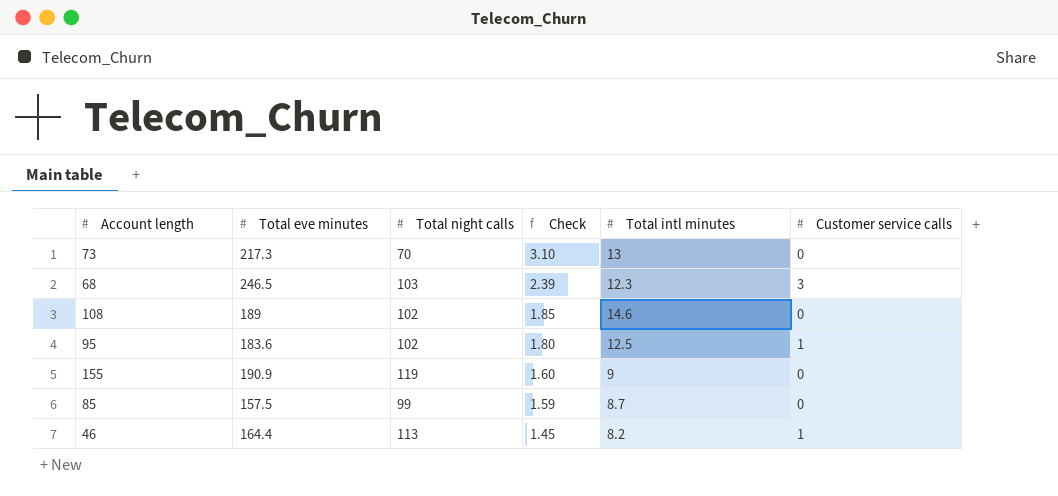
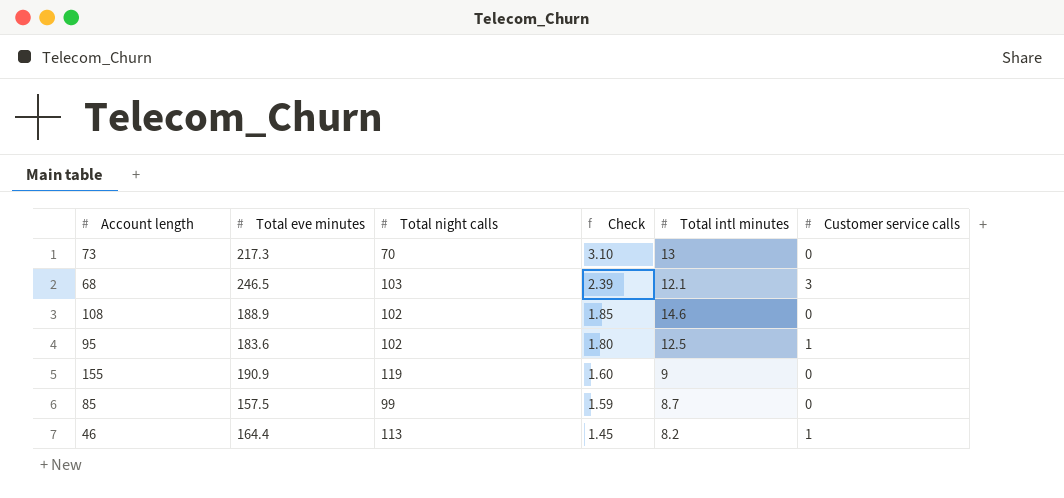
68 | Total intl minutes: 12.3 -> 12.1
108 | Total eve minutes: 189 -> 188.9

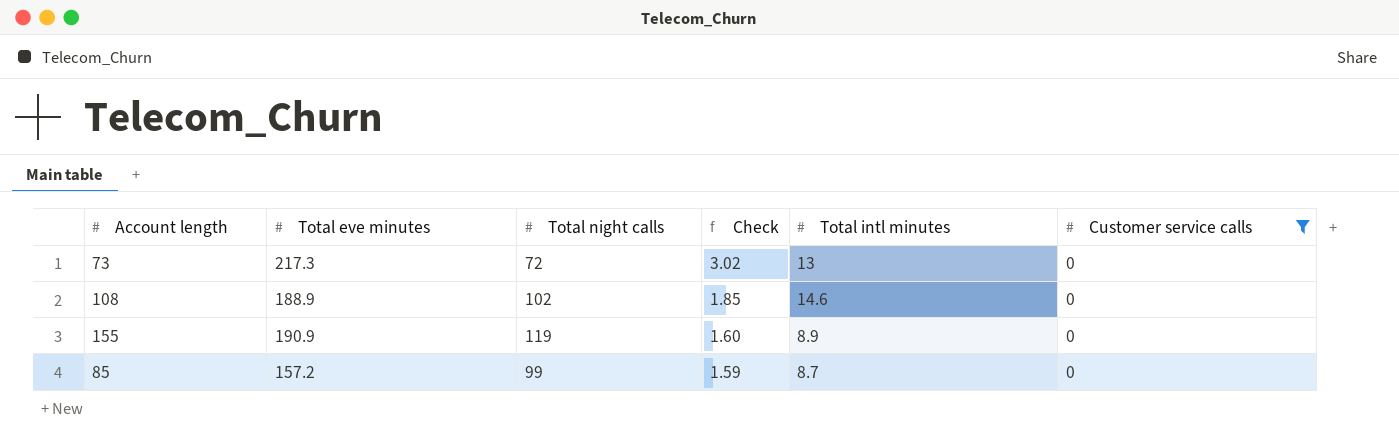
filter: none -> Customer service calls = 0
73 | Total night calls: 70 -> 72
73 | Check: 3.10 -> 3.02
155 | Total intl minutes: 9 -> 8.9
85 | Total eve minutes: 157.5 -> 157.2

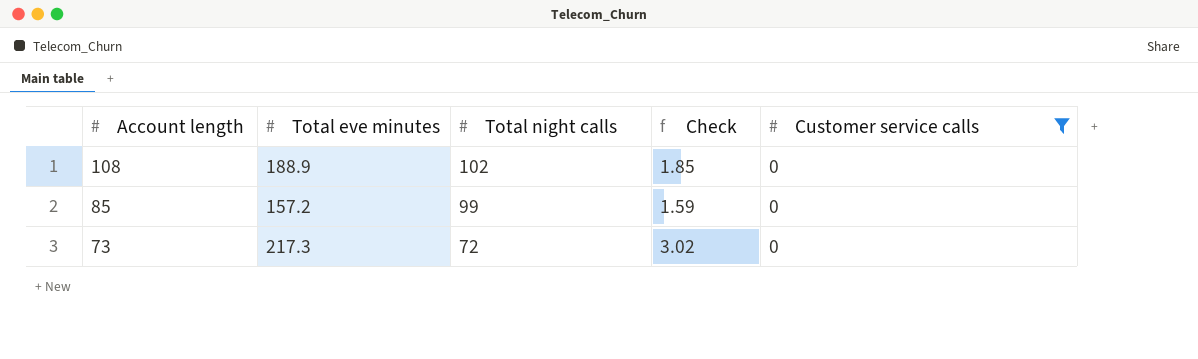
row order: Check descending -> Account length descending
column Total intl minutes | position: 5 -> none
row 155: 190.9 | 119 | 1.60 | 8.9 | 0 -> none

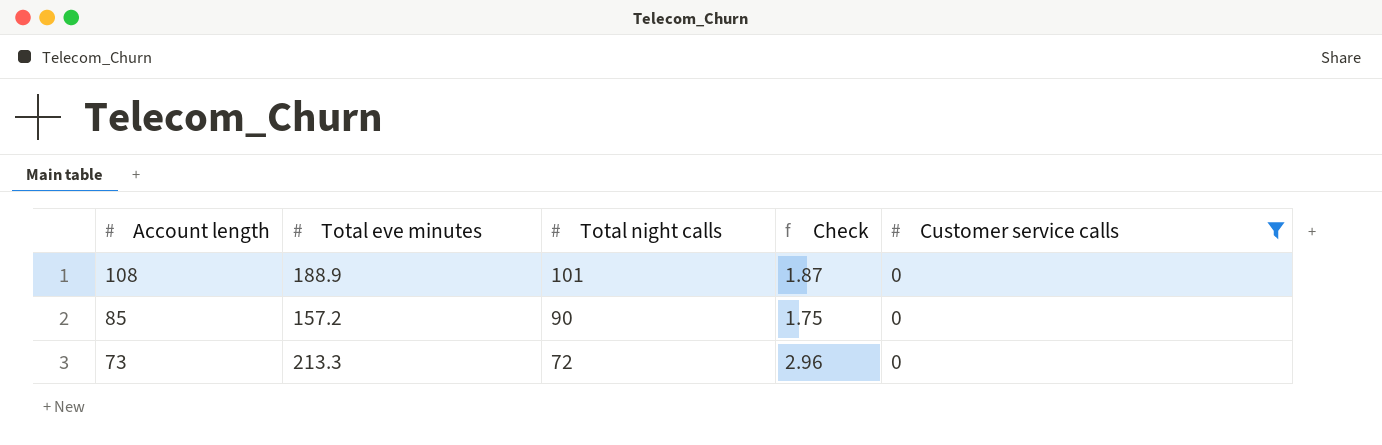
108 | Total night calls: 102 -> 101
108 | Check: 1.85 -> 1.87
85 | Total night calls: 99 -> 90
85 | Check: 1.59 -> 1.75
73 | Total eve minutes: 217.3 -> 213.3
73 | Check: 3.02 -> 2.96

